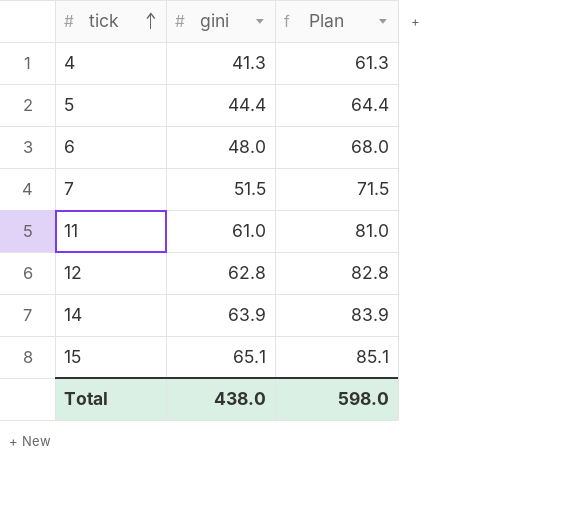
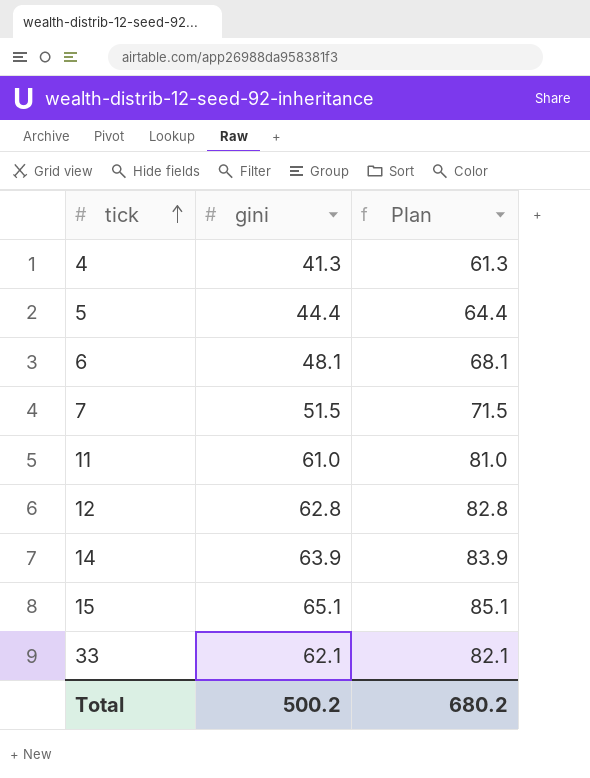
6 | gini: 48.0 -> 48.1
6 | Plan: 68.0 -> 68.1
row 33: none -> 62.1 | 82.1
Total | gini: 438.0 -> 500.2
Total | Plan: 598.0 -> 680.2

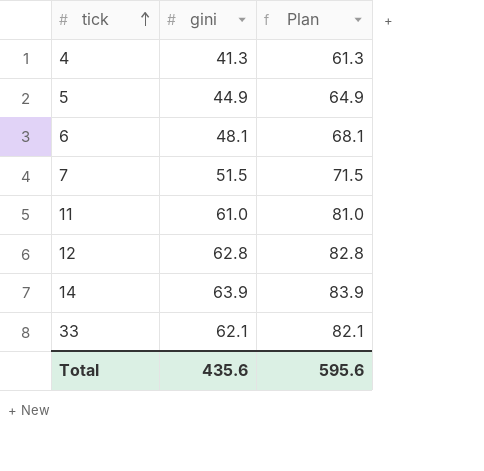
row 15: 65.1 | 85.1 -> none
5 | gini: 44.4 -> 44.9
5 | Plan: 64.4 -> 64.9
Total | gini: 500.2 -> 435.6
Total | Plan: 680.2 -> 595.6

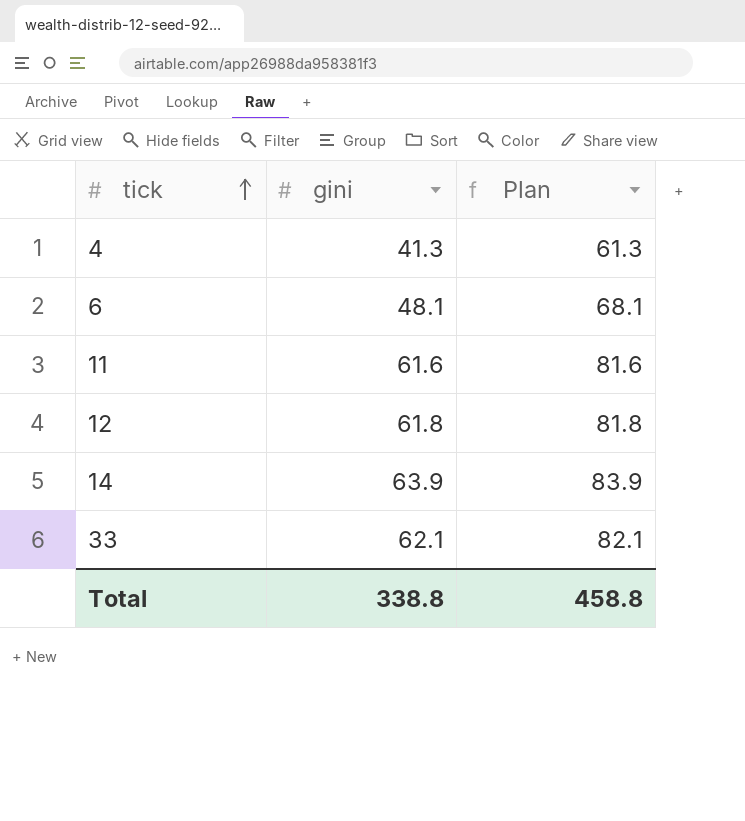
row 5: 44.9 | 64.9 -> none
row 7: 51.5 | 71.5 -> none
11 | gini: 61.0 -> 61.6
11 | Plan: 81.0 -> 81.6
12 | gini: 62.8 -> 61.8
12 | Plan: 82.8 -> 81.8
Total | gini: 435.6 -> 338.8
Total | Plan: 595.6 -> 458.8

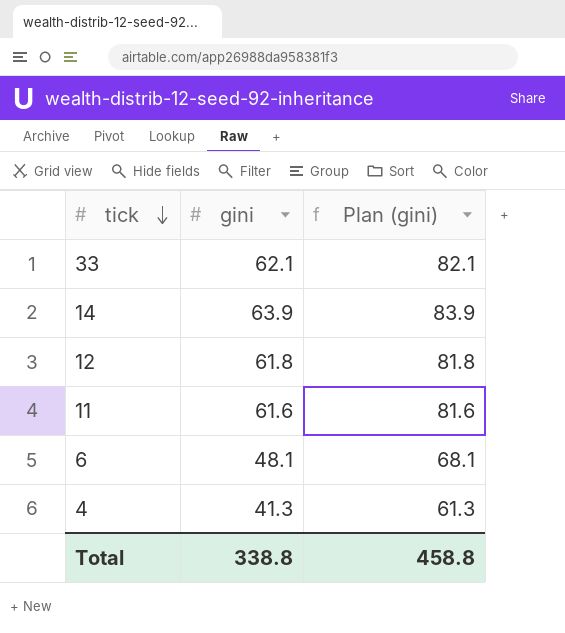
row order: tick ascending -> tick descending
column name: Plan -> Plan (gini)

